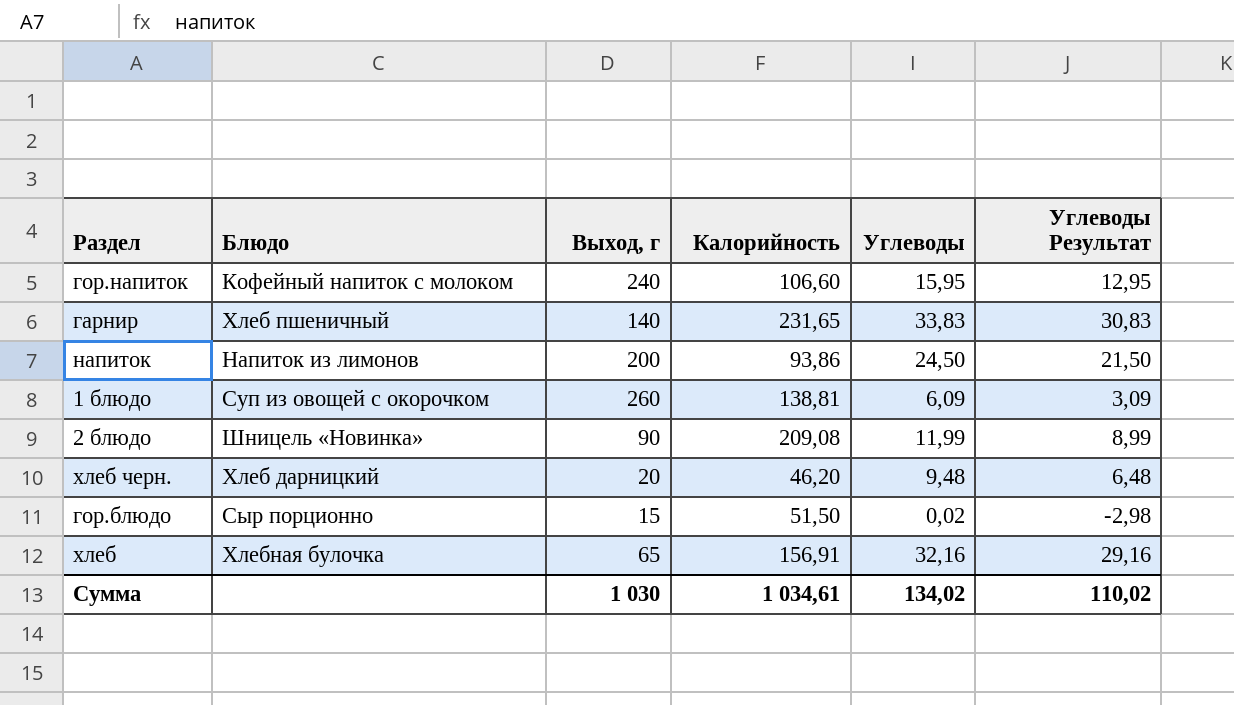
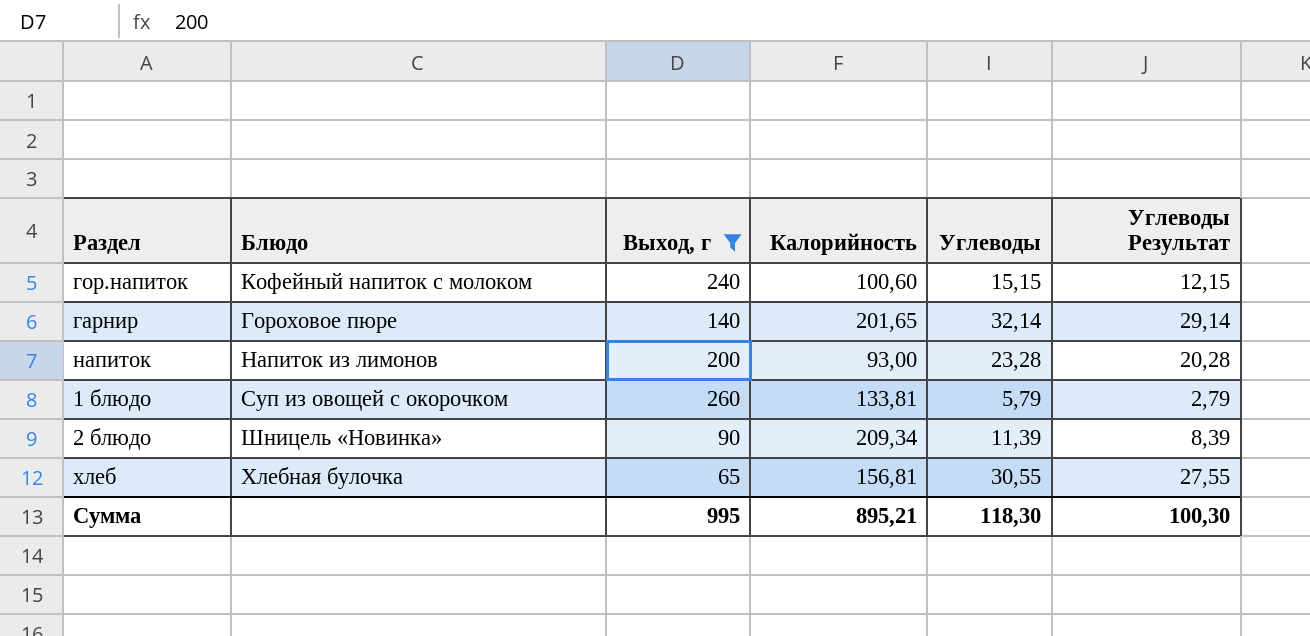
filter: none -> Выход, г >= 65
гор.напиток | Калорийность: 106,60 -> 100,60
гор.напиток | Углеводы: 15,95 -> 15,15
гор.напиток | Углеводы Результат: 12,95 -> 12,15
гарнир | Блюдо: Хлеб пшеничный -> Гороховое пюре
гарнир | Калорийность: 231,65 -> 201,65
гарнир | Углеводы: 33,83 -> 32,14
гарнир | Углеводы Результат: 30,83 -> 29,14
напиток | Калорийность: 93,86 -> 93,00
напиток | Углеводы: 24,50 -> 23,28
напиток | Углеводы Результат: 21,50 -> 20,28
1 блюдо | Калорийность: 138,81 -> 133,81
1 блюдо | Углеводы: 6,09 -> 5,79
1 блюдо | Углеводы Результат: 3,09 -> 2,79
2 блюдо | Калорийность: 209,08 -> 209,34
2 блюдо | Углеводы: 11,99 -> 11,39
2 блюдо | Углеводы Результат: 8,99 -> 8,39
хлеб | Калорийность: 156,91 -> 156,81
хлеб | Углеводы: 32,16 -> 30,55
хлеб | Углеводы Результат: 29,16 -> 27,55
Сумма | Выход, г: 1 030 -> 995
Сумма | Калорийность: 1 034,61 -> 895,21
Сумма | Углеводы: 134,02 -> 118,30
Сумма | Углеводы Результат: 110,02 -> 100,30

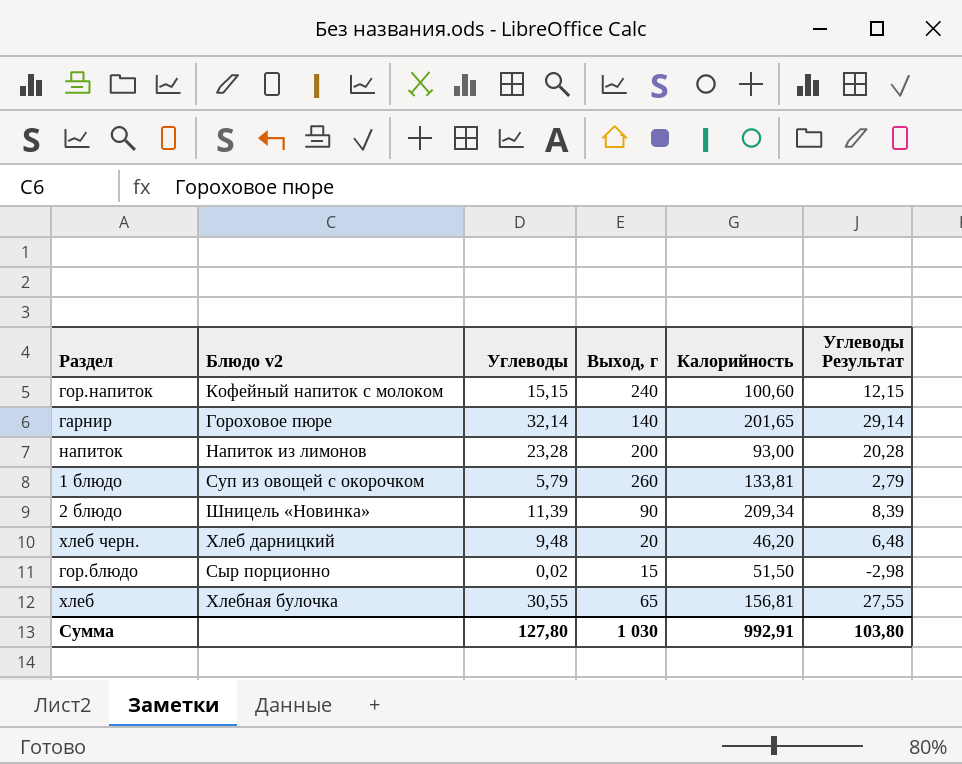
filter: Выход, г >= 65 -> none
column name: Блюдо -> Блюдо v2
column Углеводы | position: 5 -> 3
Сумма | Углеводы: 118,30 -> 127,80
Сумма | Выход, г: 995 -> 1 030
Сумма | Калорийность: 895,21 -> 992,91
Сумма | Углеводы Результат: 100,30 -> 103,80

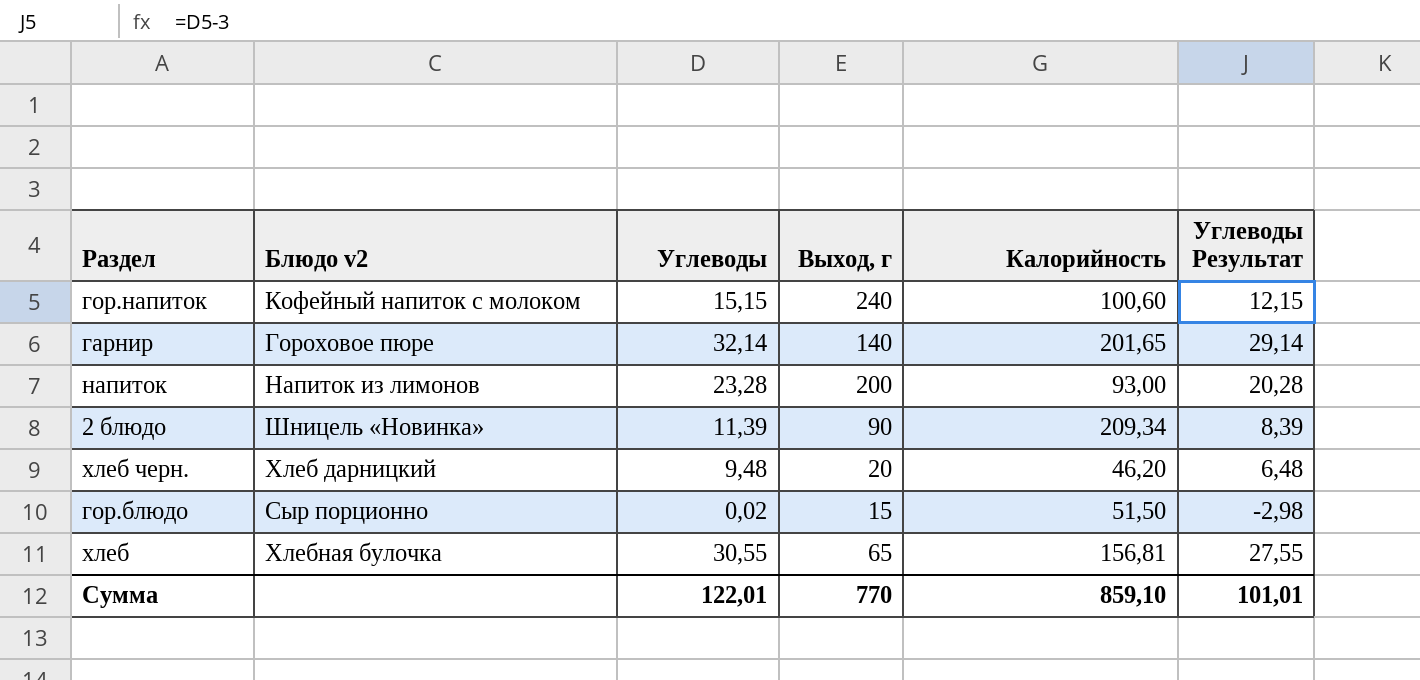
row 1 блюдо: Суп из овощей с окорочком | 5,79 | 260 | 133,81 | 2,79 -> none
Сумма | Углеводы: 127,80 -> 122,01
Сумма | Выход, г: 1 030 -> 770
Сумма | Калорийность: 992,91 -> 859,10
Сумма | Углеводы Результат: 103,80 -> 101,01

